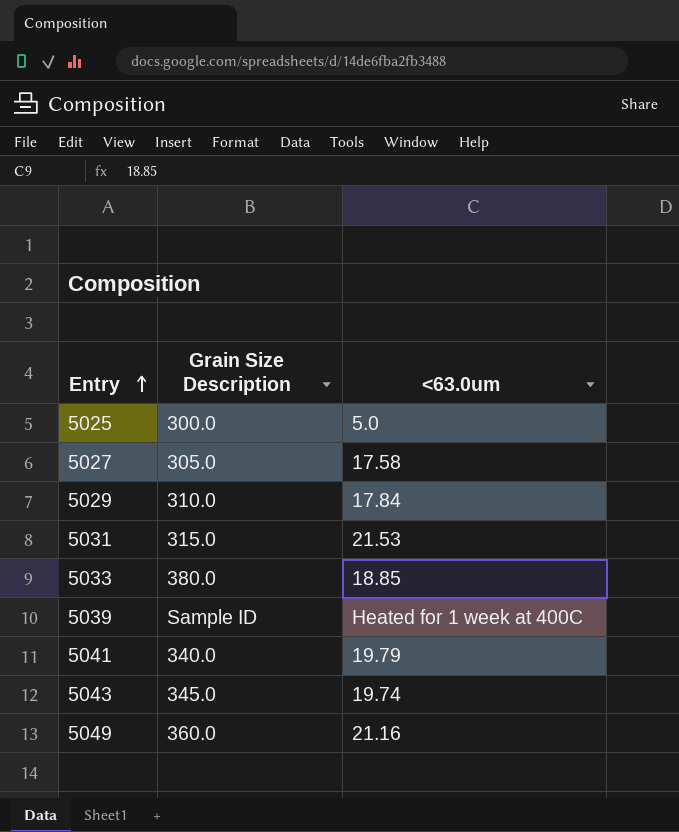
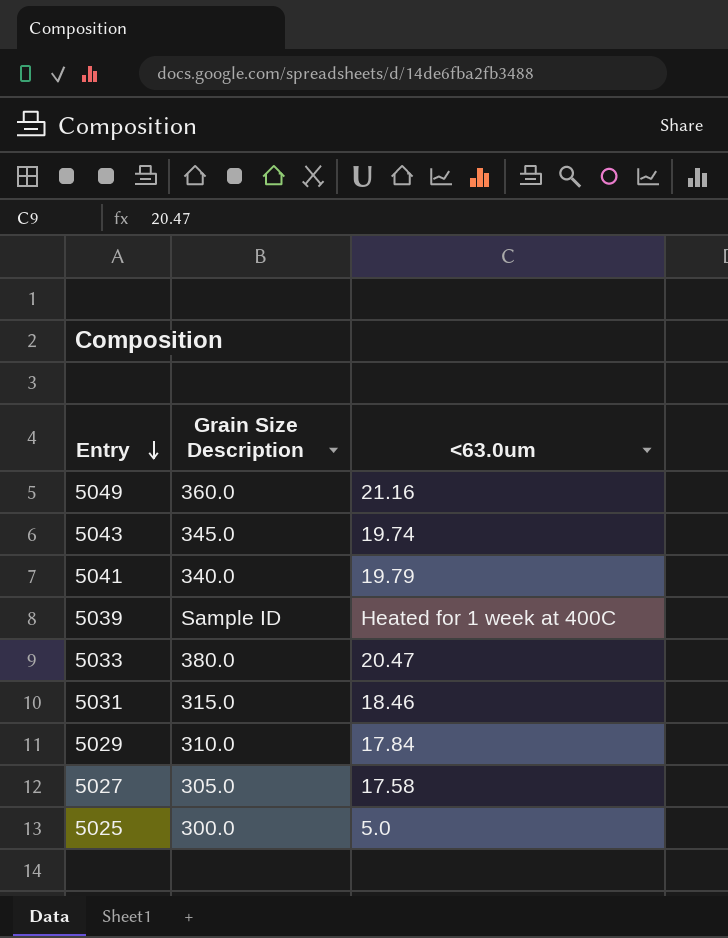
row order: Entry ascending -> Entry descending
5033 | <63.0um: 18.85 -> 20.47
5031 | <63.0um: 21.53 -> 18.46

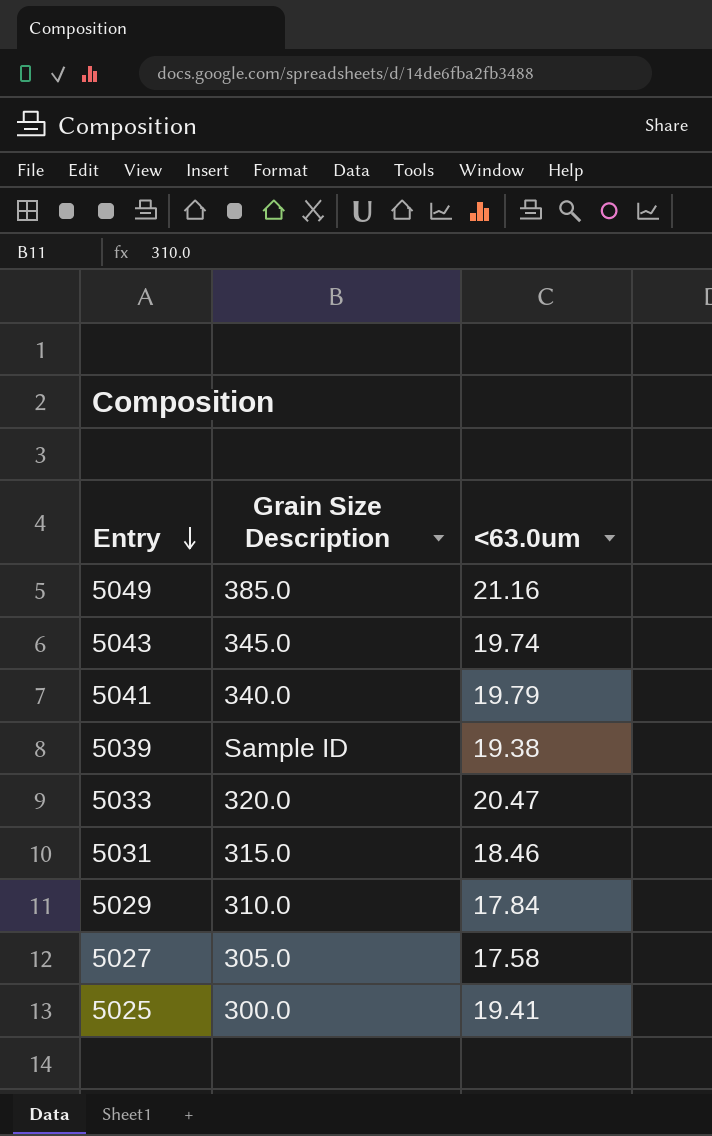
5049 | Grain Size Description: 360.0 -> 385.0
5039 | <63.0um: Heated for 1 week at 400C -> 19.38
5033 | Grain Size Description: 380.0 -> 320.0
5025 | <63.0um: 5.0 -> 19.41

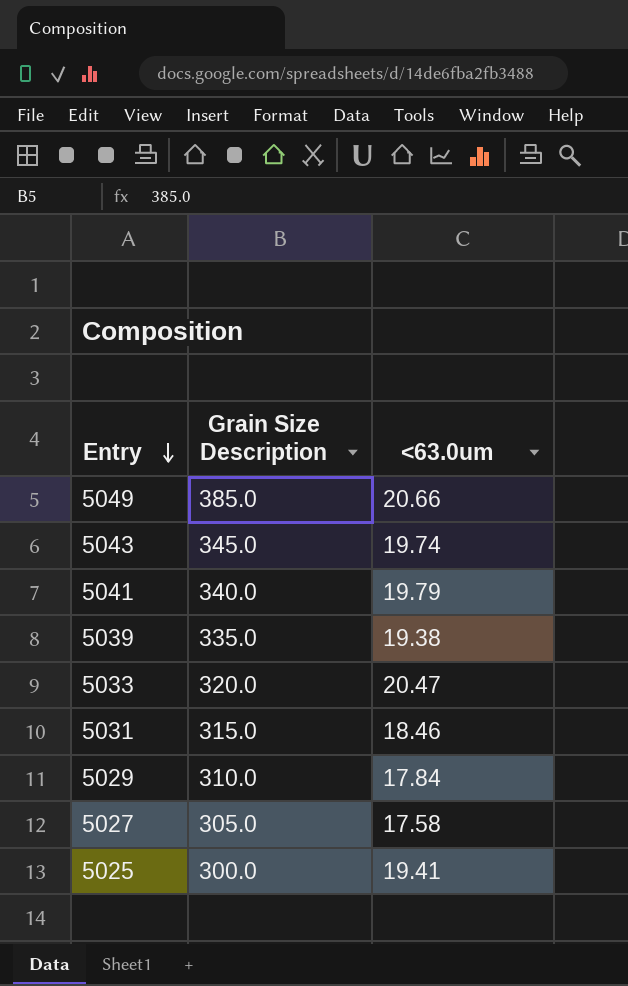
5049 | <63.0um: 21.16 -> 20.66
5039 | Grain Size Description: Sample ID -> 335.0

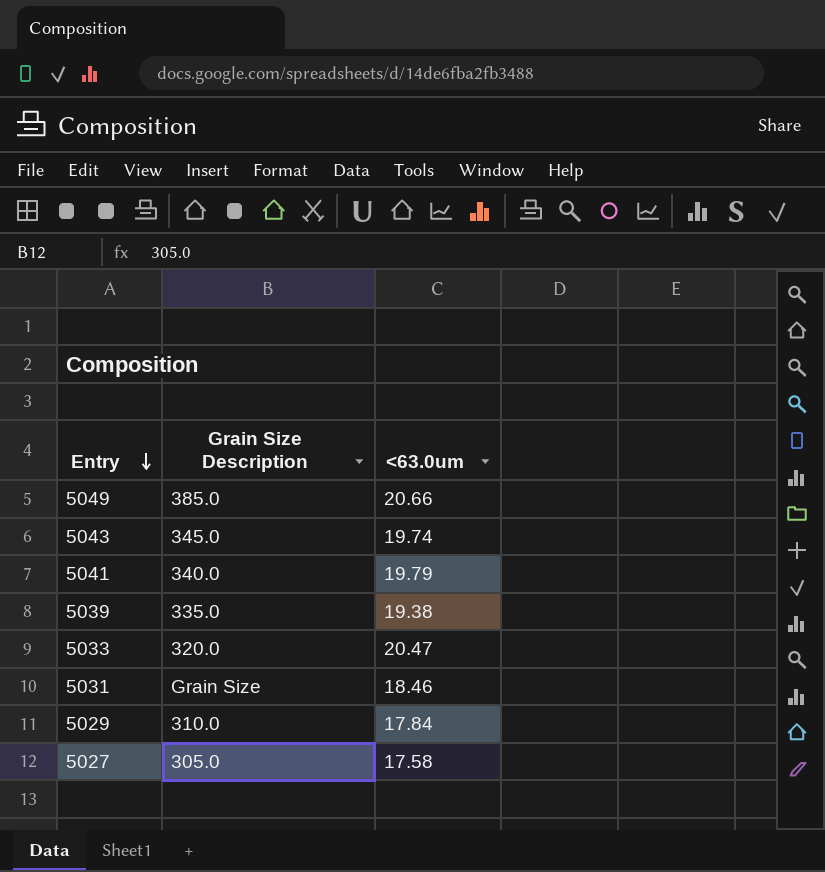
row 5025: 300.0 | 19.41 -> none
5031 | Grain Size Description: 315.0 -> Grain Size

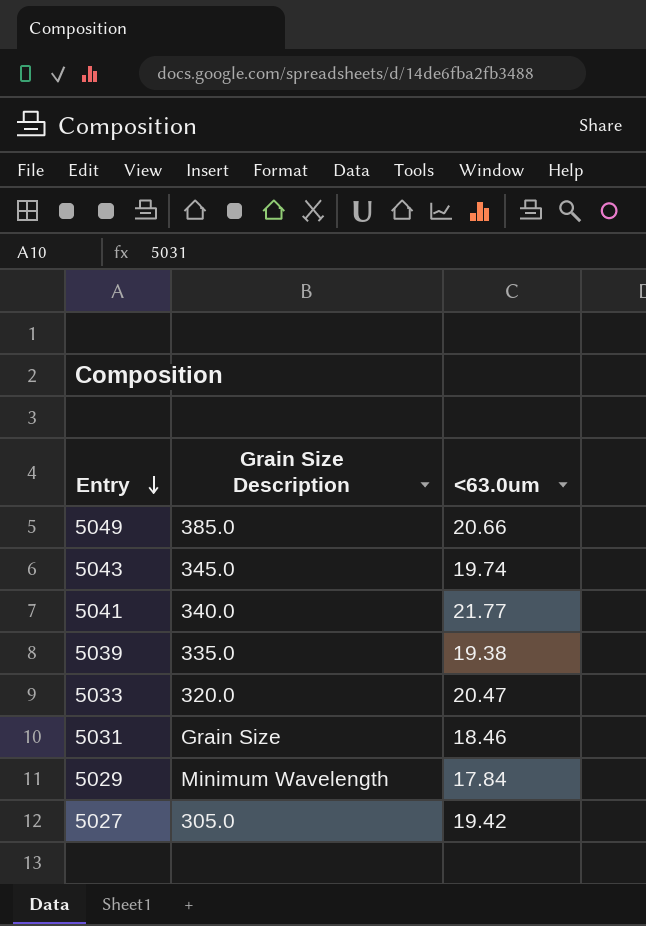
5041 | <63.0um: 19.79 -> 21.77
5029 | Grain Size Description: 310.0 -> Minimum Wavelength
5027 | <63.0um: 17.58 -> 19.42

